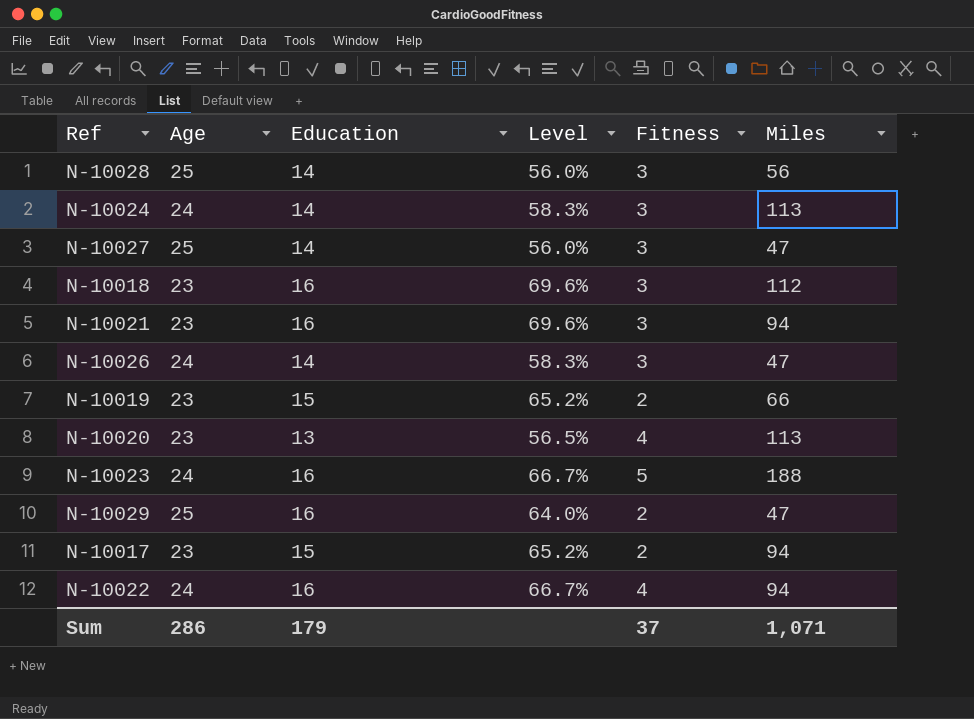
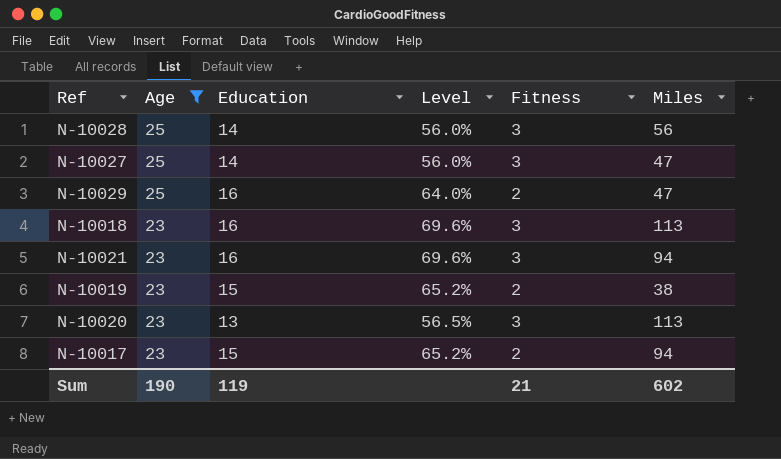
filter: none -> Age != 24
row order: none -> Age descending
N-10018 | Miles: 112 -> 113
N-10019 | Miles: 66 -> 38
N-10020 | Fitness: 4 -> 3
Sum | Age: 286 -> 190
Sum | Education: 179 -> 119
Sum | Fitness: 37 -> 21
Sum | Miles: 1,071 -> 602

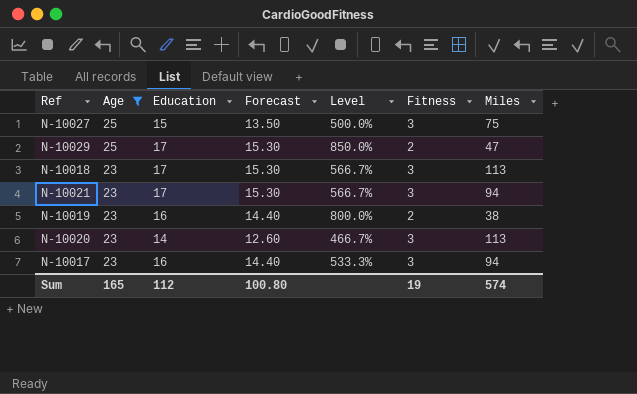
column Forecast | formula: none -> [Education] * 0.9
column Level | formula: [Education] / [Age] -> [Education] / [Fitness]
row N-10028: 25 | 14 | 56.0% | 3 | 56 -> none
N-10027 | Education: 14 -> 15
N-10027 | Miles: 47 -> 75
N-10029 | Education: 16 -> 17
N-10018 | Education: 16 -> 17
N-10021 | Education: 16 -> 17
N-10019 | Education: 15 -> 16
N-10020 | Education: 13 -> 14
N-10017 | Education: 15 -> 16
N-10017 | Fitness: 2 -> 3
Sum | Age: 190 -> 165
Sum | Education: 119 -> 112
Sum | Fitness: 21 -> 19
Sum | Miles: 602 -> 574

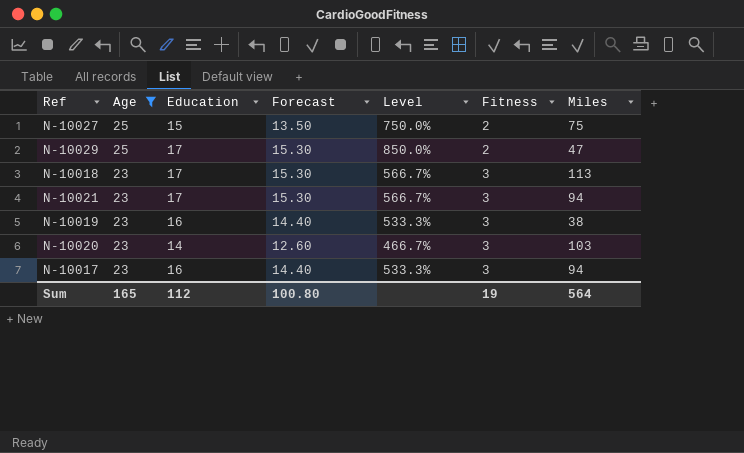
N-10027 | Level: 500.0% -> 750.0%
N-10027 | Fitness: 3 -> 2
N-10019 | Level: 800.0% -> 533.3%
N-10019 | Fitness: 2 -> 3
N-10020 | Miles: 113 -> 103
Sum | Miles: 574 -> 564

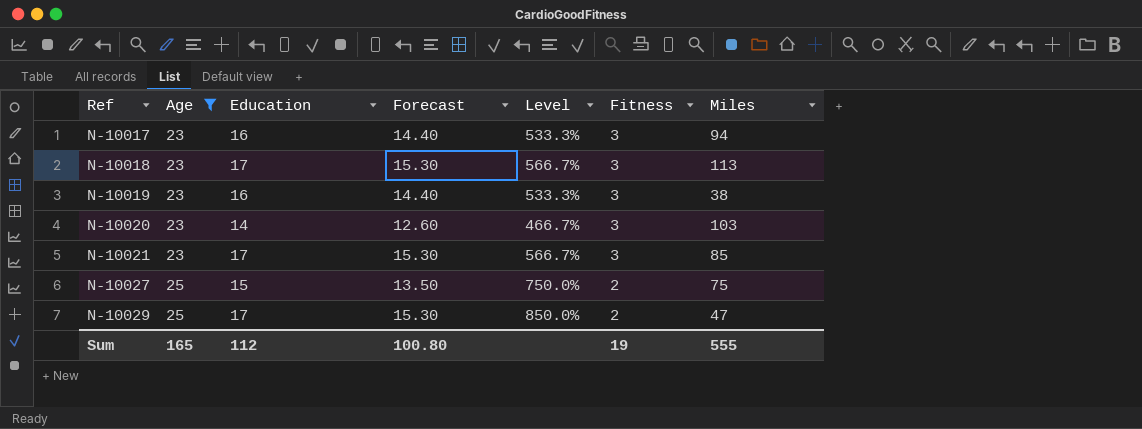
row order: Age descending -> Ref ascending
N-10021 | Miles: 94 -> 85
Sum | Miles: 564 -> 555

